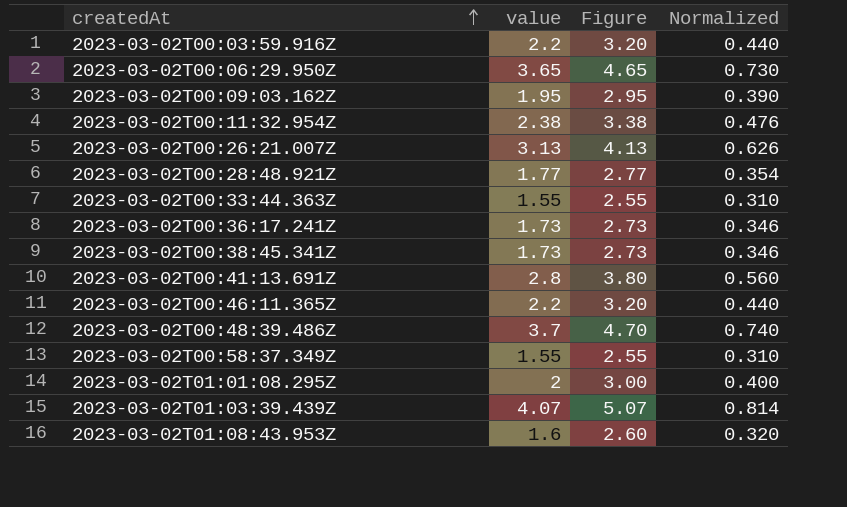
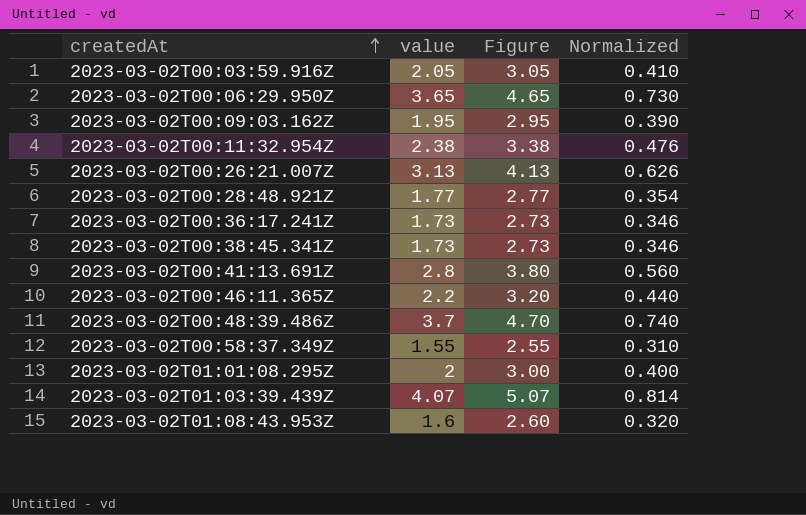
row 2023-03-02T00:33:44.363Z: 1.55 | 2.55 | 0.310 -> none
2023-03-02T00:03:59.916Z | value: 2.2 -> 2.05
2023-03-02T00:03:59.916Z | Figure: 3.20 -> 3.05
2023-03-02T00:03:59.916Z | Normalized: 0.440 -> 0.410

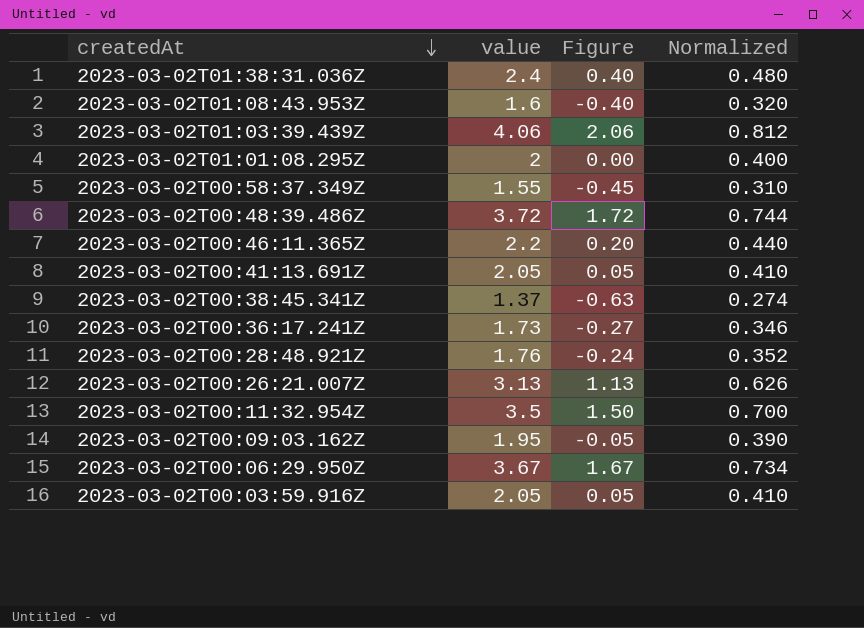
row order: createdAt ascending -> createdAt descending
column Figure | formula: [value] + 1 -> [value] - 2
row 2023-03-02T01:38:31.036Z: none -> 2.4 | 0.40 | 0.480
2023-03-02T01:03:39.439Z | value: 4.07 -> 4.06
2023-03-02T01:03:39.439Z | Normalized: 0.814 -> 0.812
2023-03-02T00:48:39.486Z | value: 3.7 -> 3.72
2023-03-02T00:48:39.486Z | Normalized: 0.740 -> 0.744
2023-03-02T00:41:13.691Z | value: 2.8 -> 2.05
2023-03-02T00:41:13.691Z | Normalized: 0.560 -> 0.410
2023-03-02T00:38:45.341Z | value: 1.73 -> 1.37
2023-03-02T00:38:45.341Z | Normalized: 0.346 -> 0.274
2023-03-02T00:28:48.921Z | value: 1.77 -> 1.76
2023-03-02T00:28:48.921Z | Normalized: 0.354 -> 0.352
2023-03-02T00:11:32.954Z | value: 2.38 -> 3.5
2023-03-02T00:11:32.954Z | Normalized: 0.476 -> 0.700
2023-03-02T00:06:29.950Z | value: 3.65 -> 3.67
2023-03-02T00:06:29.950Z | Normalized: 0.730 -> 0.734

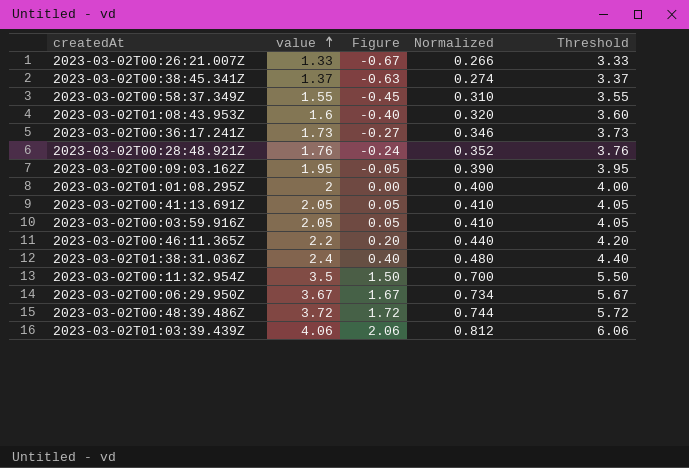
row order: createdAt descending -> value ascending
column Threshold | formula: none -> [value] + 2
2023-03-02T00:26:21.007Z | value: 3.13 -> 1.33
2023-03-02T00:26:21.007Z | Figure: 1.13 -> -0.67
2023-03-02T00:26:21.007Z | Normalized: 0.626 -> 0.266

